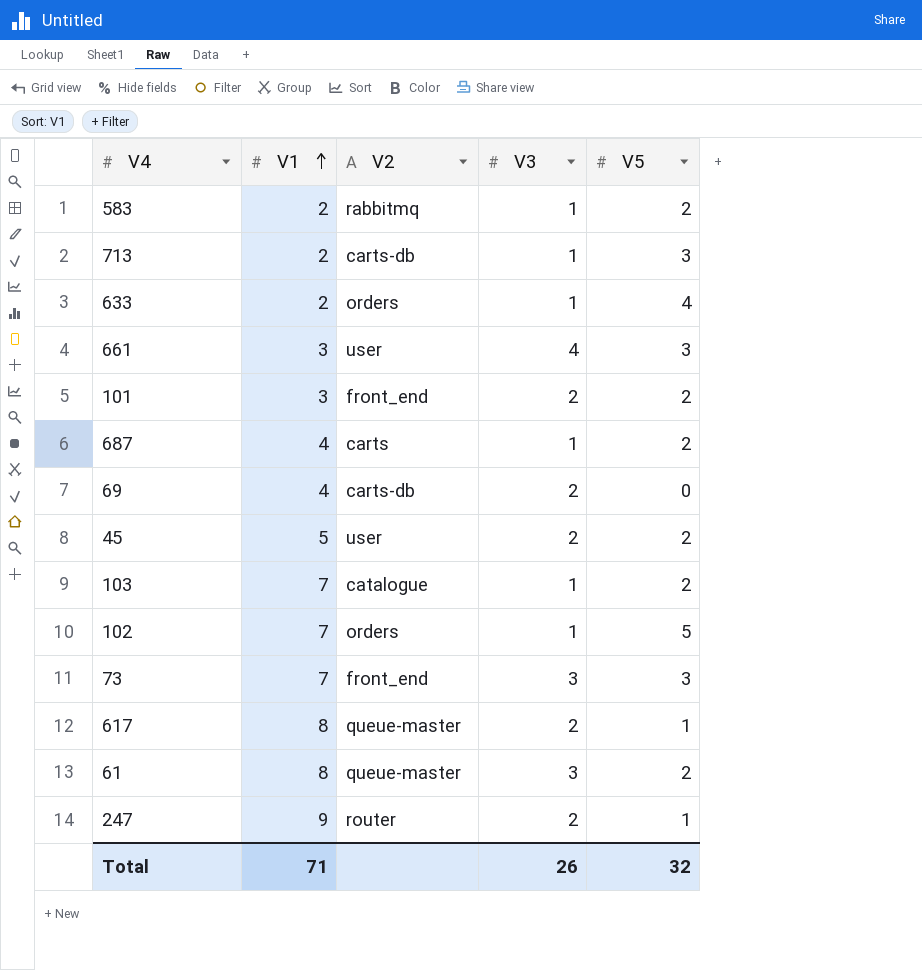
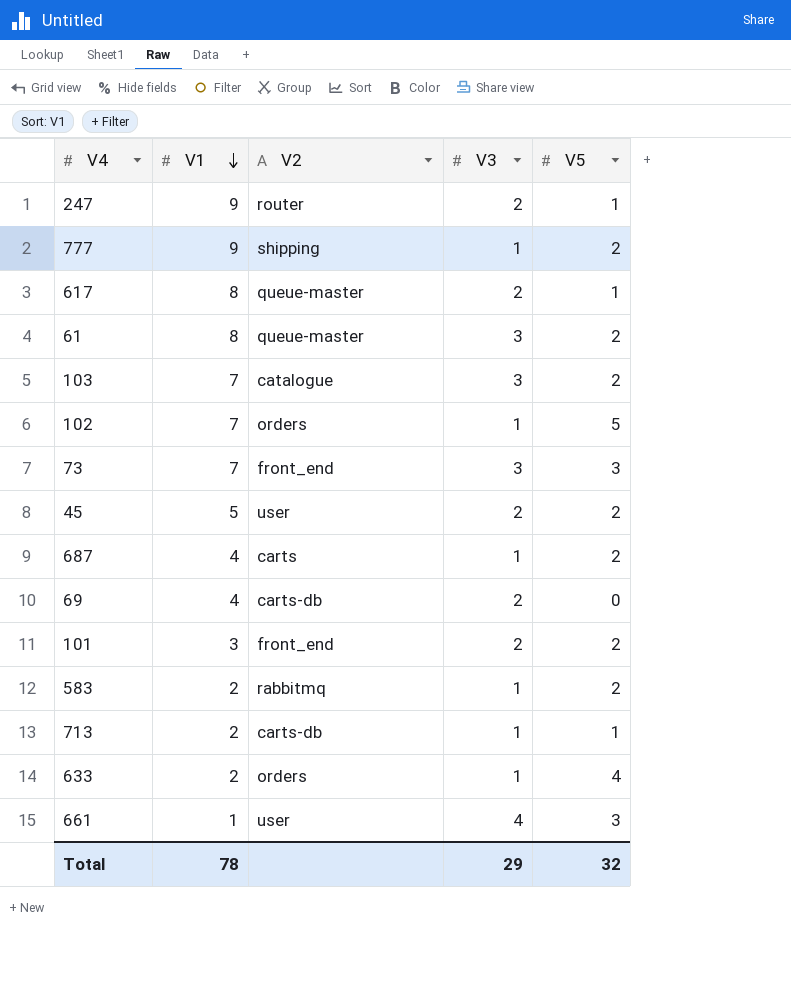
row order: V1 ascending -> V1 descending
row 777: none -> 9 | shipping | 1 | 2
103 | V3: 1 -> 3
713 | V5: 3 -> 1
661 | V1: 3 -> 1
Total | V1: 71 -> 78
Total | V3: 26 -> 29

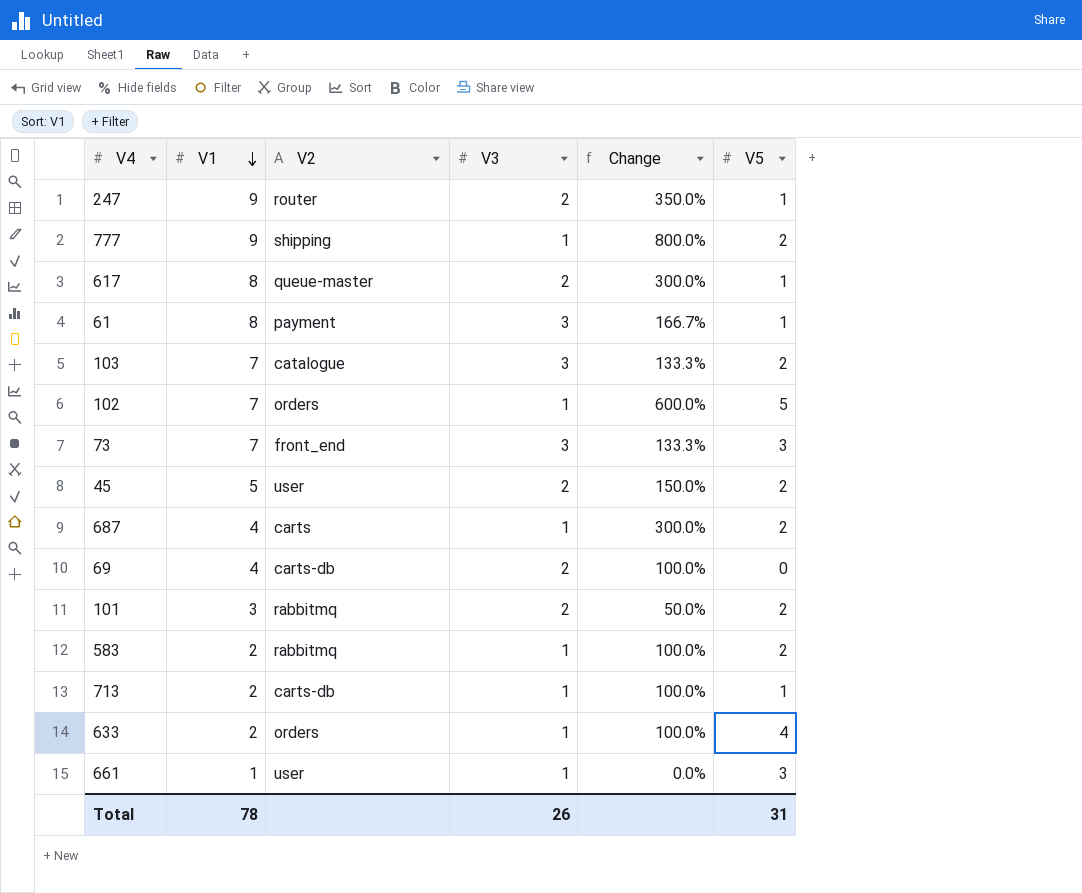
column Change | formula: none -> ([V1] - [V3]) / [V3]
61 | V2: queue-master -> payment
61 | V5: 2 -> 1
101 | V2: front_end -> rabbitmq
661 | V3: 4 -> 1
Total | V3: 29 -> 26
Total | V5: 32 -> 31

